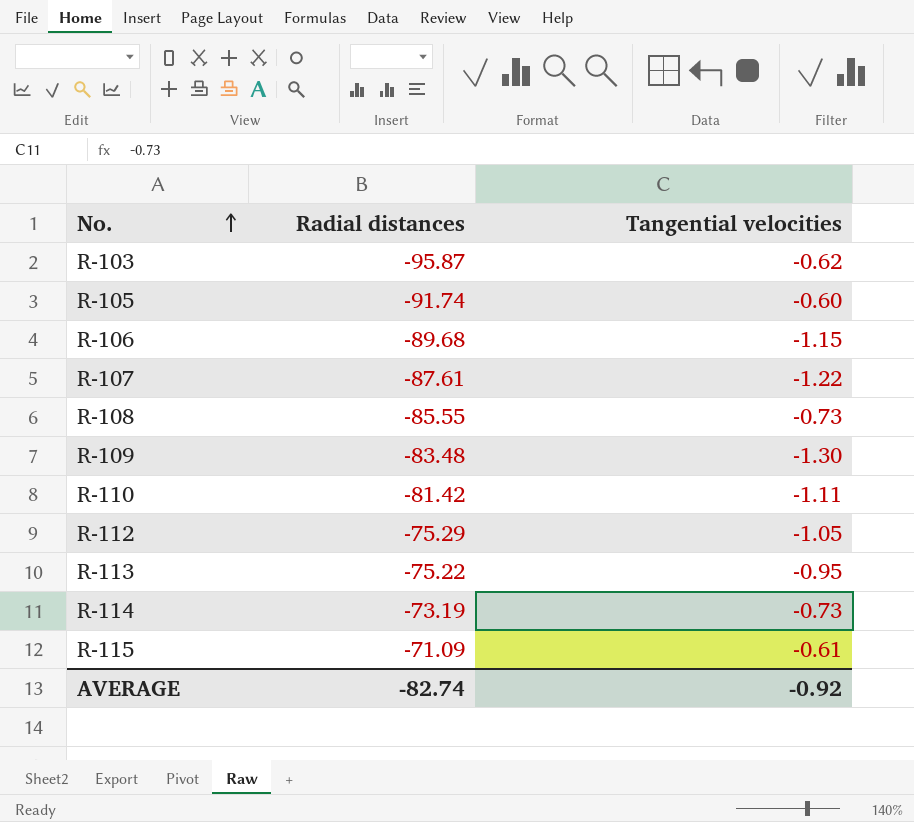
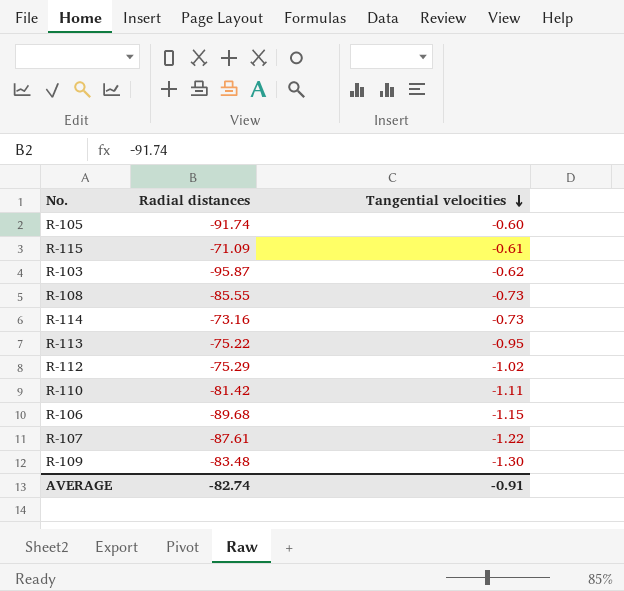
row order: No. ascending -> Tangential velocities descending
R-114 | Radial distances: -73.19 -> -73.16
R-112 | Tangential velocities: -1.05 -> -1.02
AVERAGE | Tangential velocities: -0.92 -> -0.91

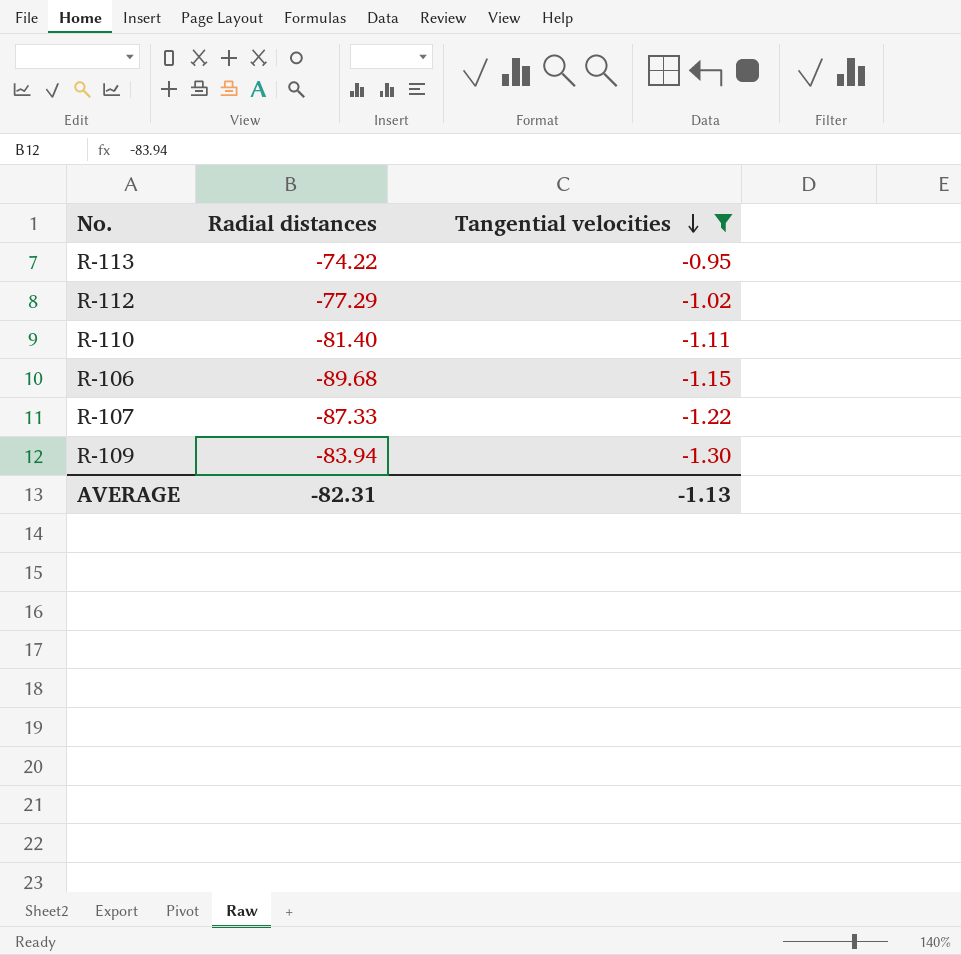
filter: none -> Tangential velocities <= -0.95
R-113 | Radial distances: -75.22 -> -74.22
R-112 | Radial distances: -75.29 -> -77.29
R-110 | Radial distances: -81.42 -> -81.40
R-107 | Radial distances: -87.61 -> -87.33
R-109 | Radial distances: -83.48 -> -83.94
AVERAGE | Radial distances: -82.74 -> -82.31
AVERAGE | Tangential velocities: -0.91 -> -1.13

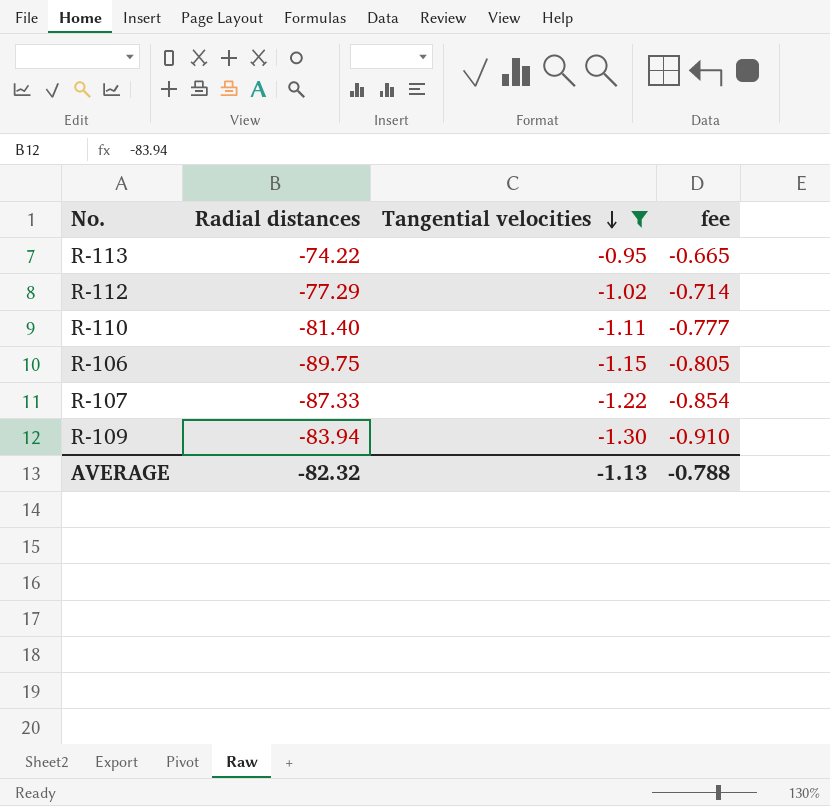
column fee | formula: none -> [Tangential velocities] * 0.7
R-106 | Radial distances: -89.68 -> -89.75
AVERAGE | Radial distances: -82.31 -> -82.32

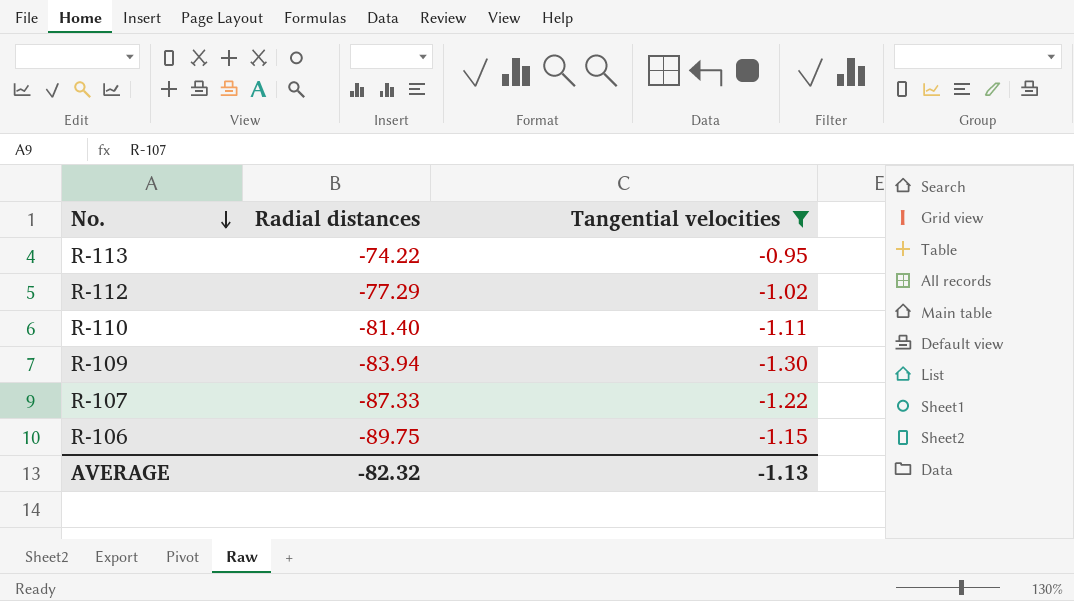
row order: Tangential velocities descending -> No. descending
column fee | formula: [Tangential velocities] * 0.7 -> none

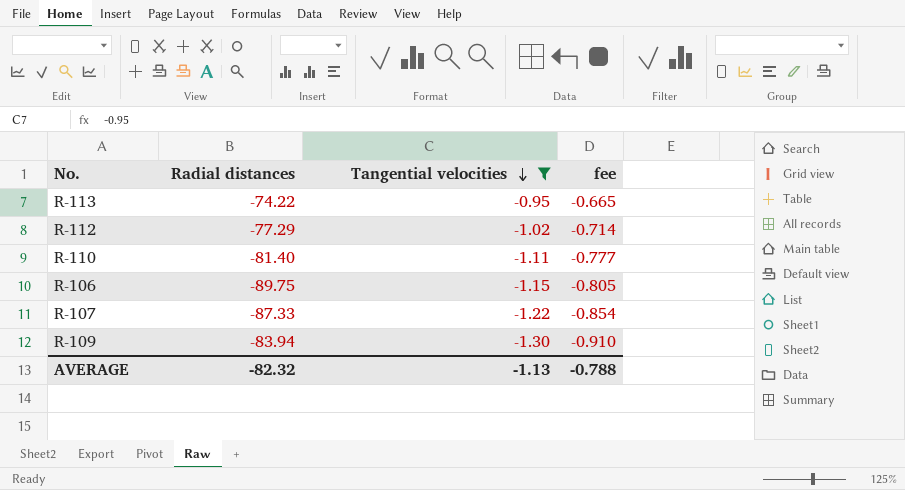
row order: No. descending -> Tangential velocities descending
column fee | formula: none -> [Tangential velocities] * 0.7

